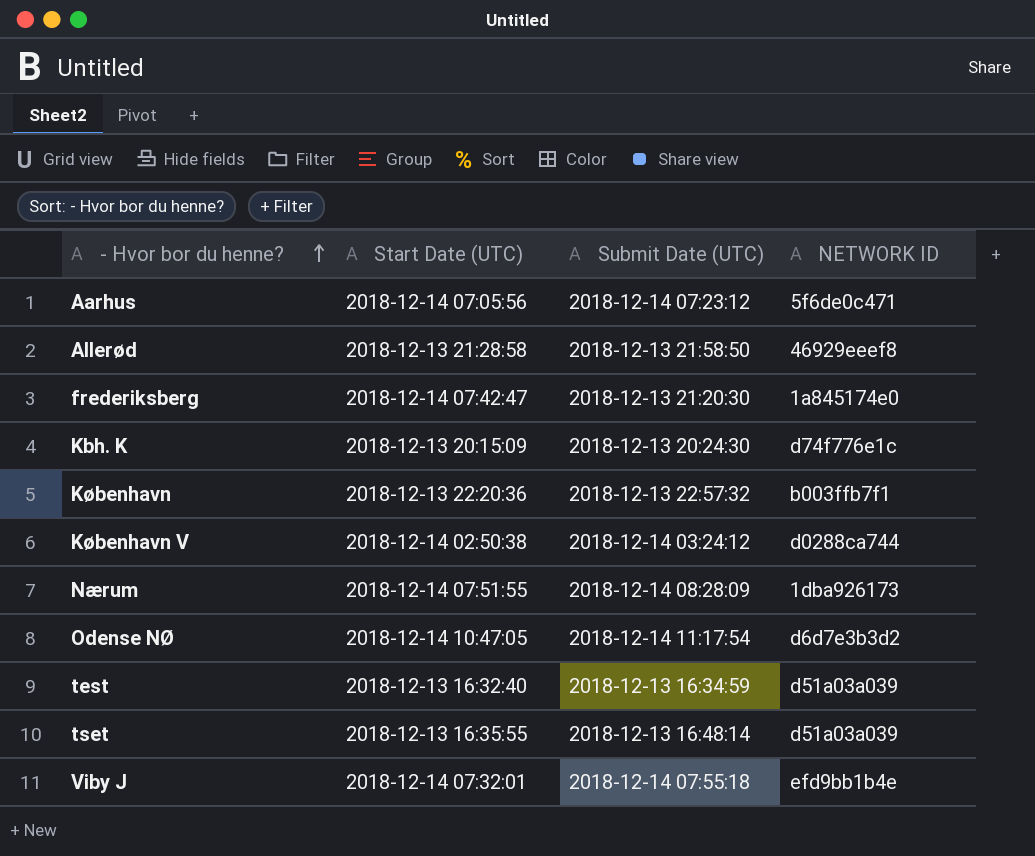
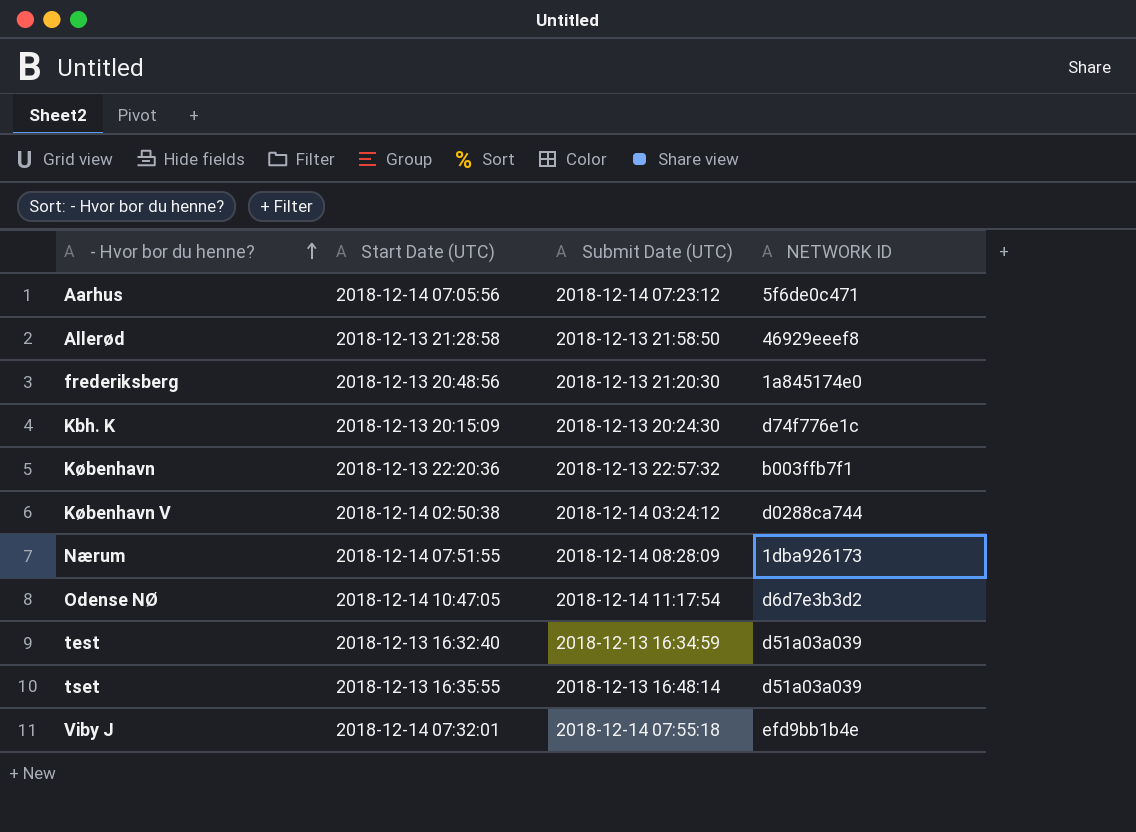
frederiksberg | Start Date (UTC): 2018-12-14 07:42:47 -> 2018-12-13 20:48:56

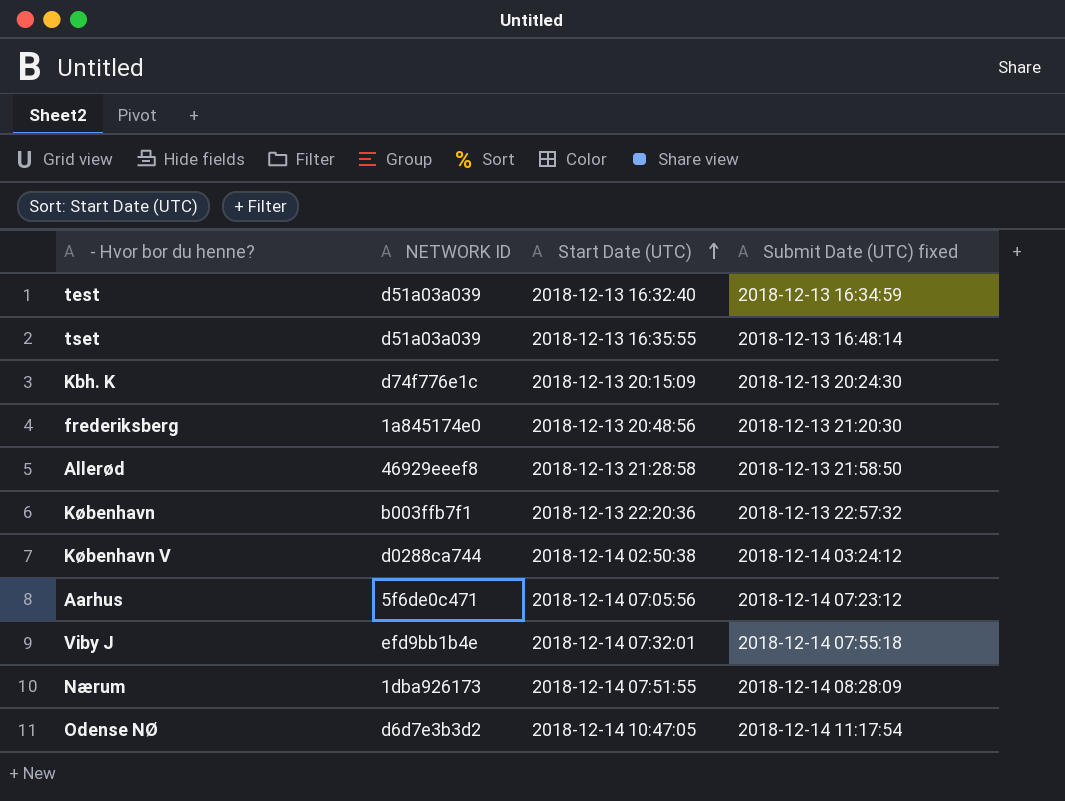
row order: - Hvor bor du henne? ascending -> Start Date (UTC) ascending
column NETWORK ID | position: 4 -> 2
column name: Submit Date (UTC) -> Submit Date (UTC) fixed

